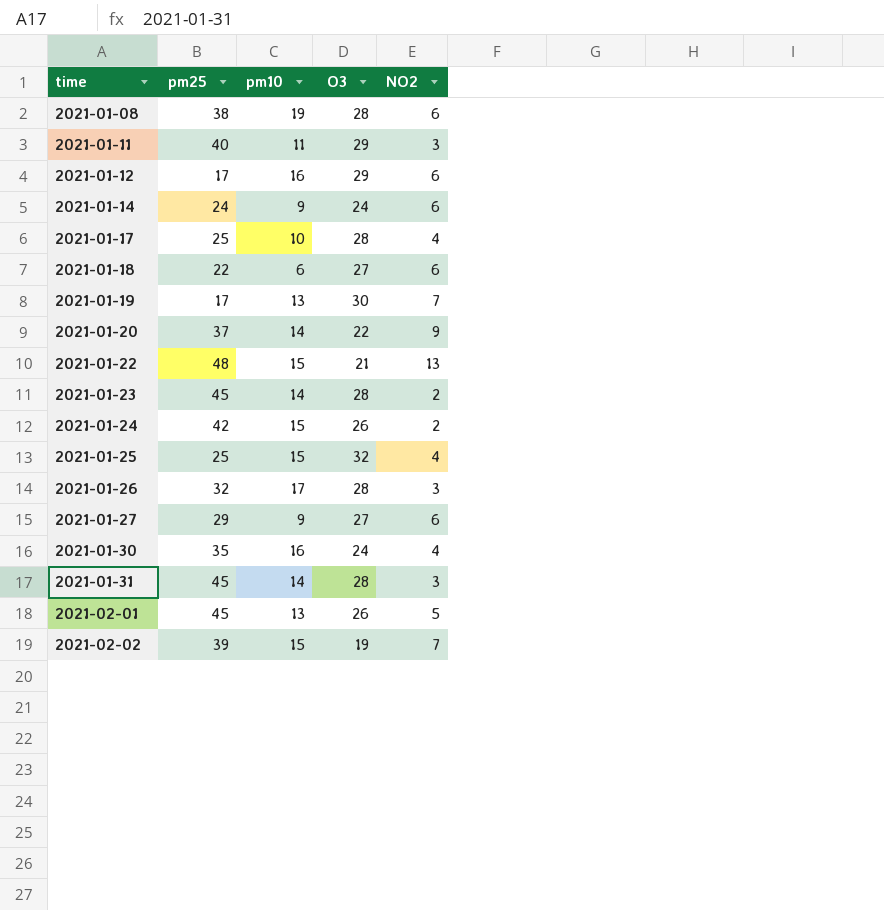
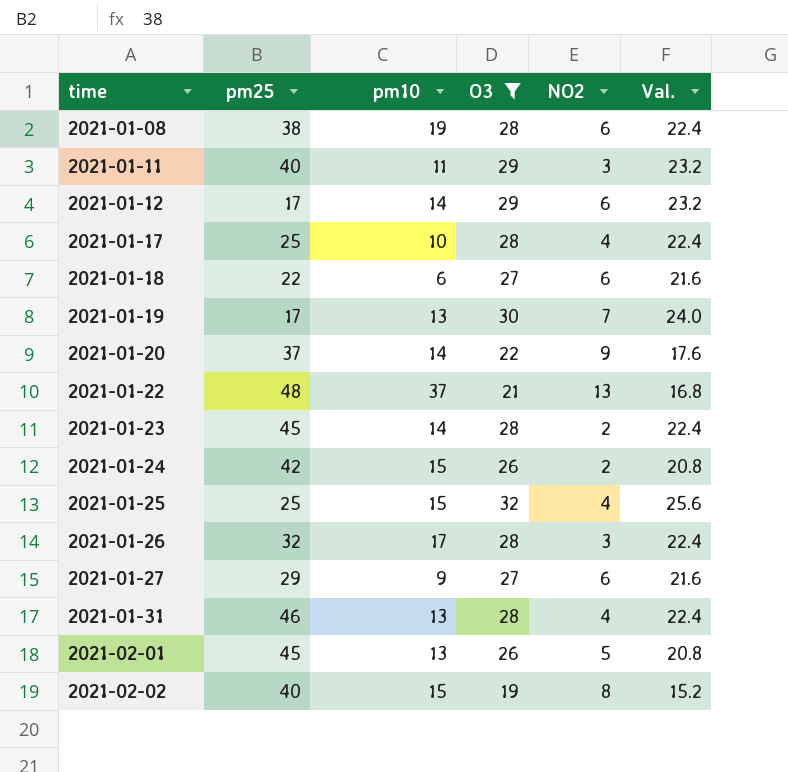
filter: none -> O3 != 24
column Val. | formula: none -> [O3] * 0.8
2021-01-12 | pm10: 16 -> 14
2021-01-22 | pm10: 15 -> 37
2021-01-31 | pm25: 45 -> 46
2021-01-31 | pm10: 14 -> 13
2021-01-31 | NO2: 3 -> 4
2021-02-02 | pm25: 39 -> 40
2021-02-02 | NO2: 7 -> 8

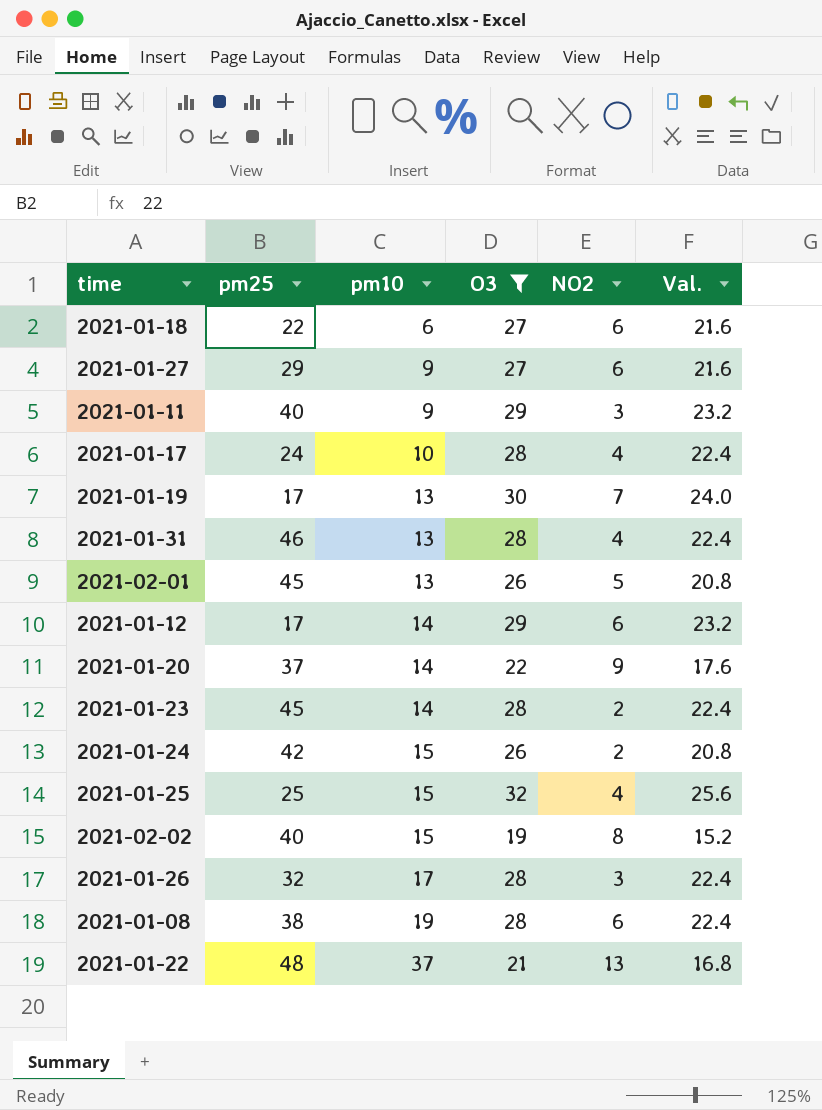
row order: time ascending -> pm10 ascending
2021-01-11 | pm10: 11 -> 9
2021-01-17 | pm25: 25 -> 24

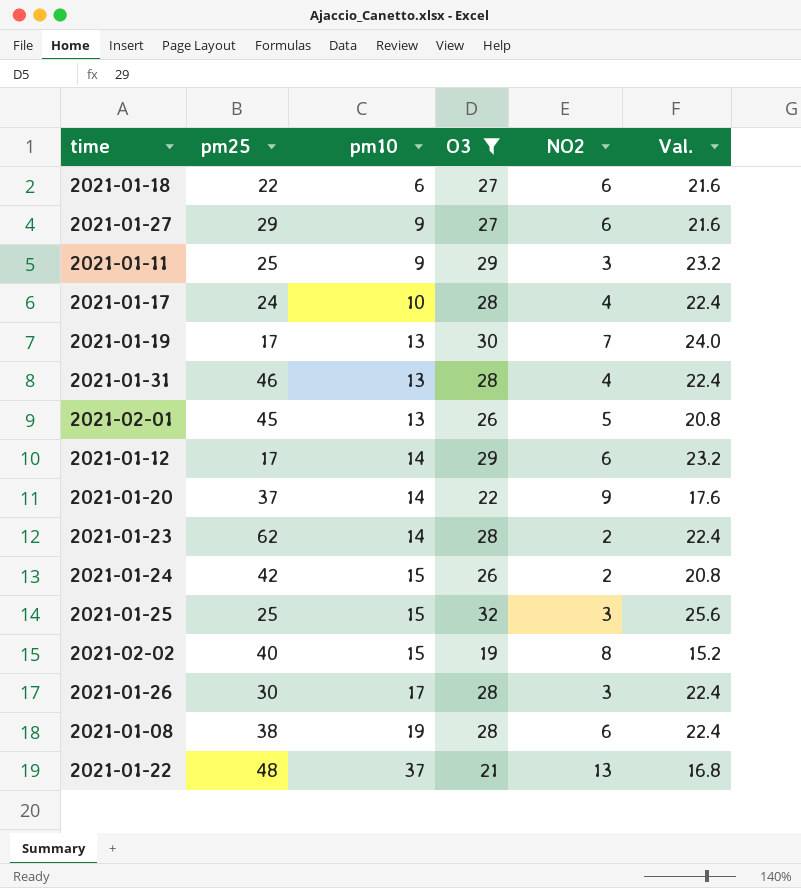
2021-01-11 | pm25: 40 -> 25
2021-01-23 | pm25: 45 -> 62
2021-01-25 | NO2: 4 -> 3
2021-01-26 | pm25: 32 -> 30

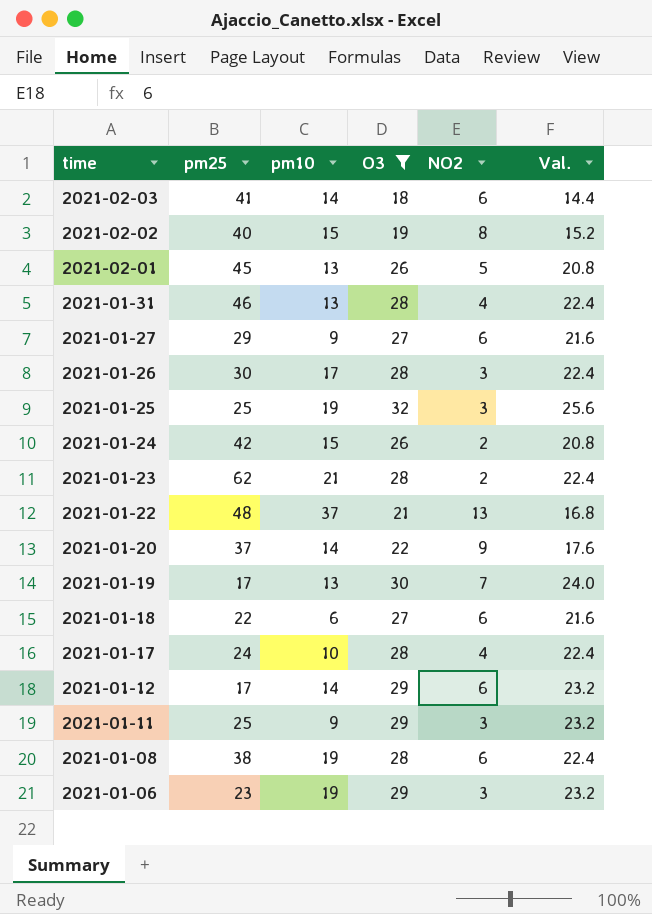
row order: pm10 ascending -> time descending
row 2021-02-03: none -> 41 | 14 | 18 | 6 | 14.4
2021-01-25 | pm10: 15 -> 19
2021-01-23 | pm10: 14 -> 21
row 2021-01-06: none -> 23 | 19 | 29 | 3 | 23.2

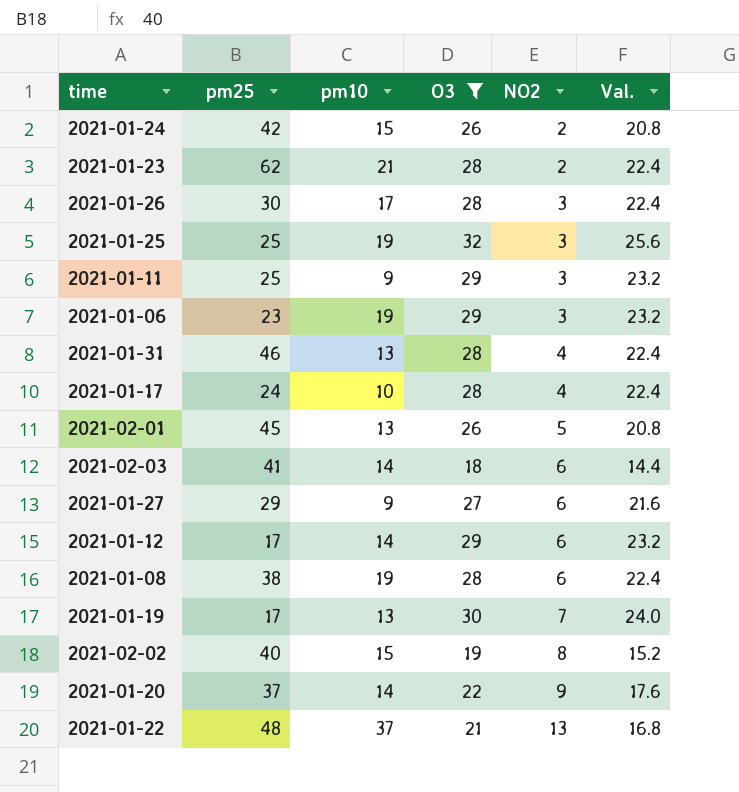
row order: time descending -> NO2 ascending
row 2021-01-18: 22 | 6 | 27 | 6 | 21.6 -> none

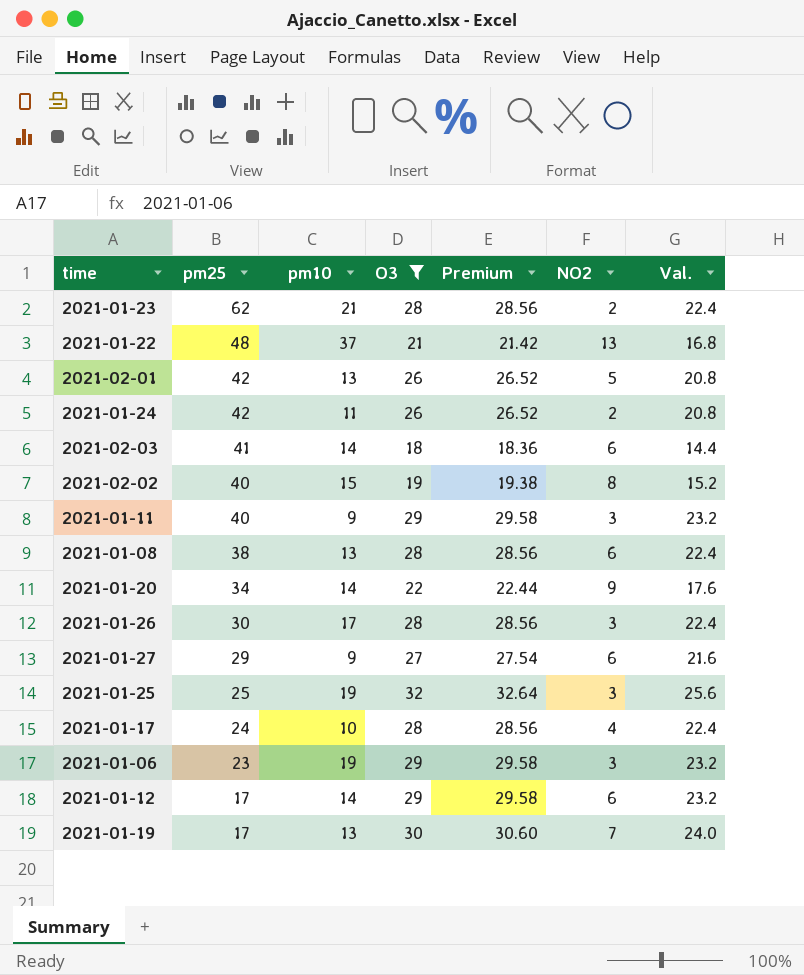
row order: NO2 ascending -> pm25 descending
column Premium | formula: none -> [O3] * 1.02
row 2021-01-31: 46 | 13 | 28 | 4 | 22.4 -> none
2021-02-01 | pm25: 45 -> 42
2021-01-24 | pm10: 15 -> 11
2021-01-11 | pm25: 25 -> 40
2021-01-08 | pm10: 19 -> 13
2021-01-20 | pm25: 37 -> 34

